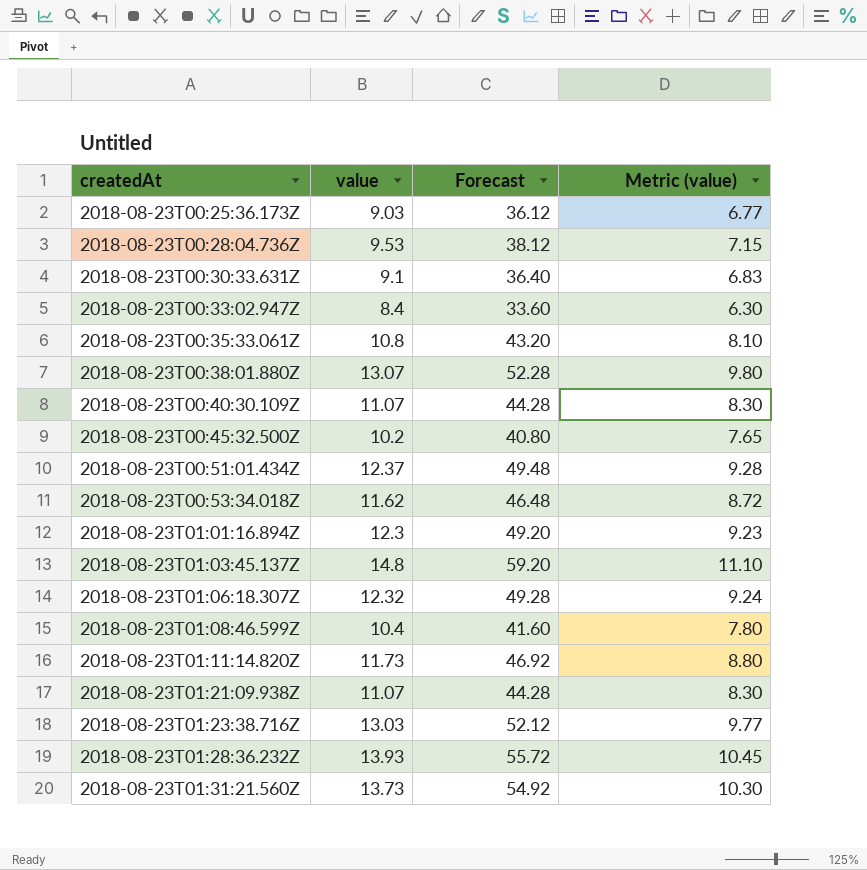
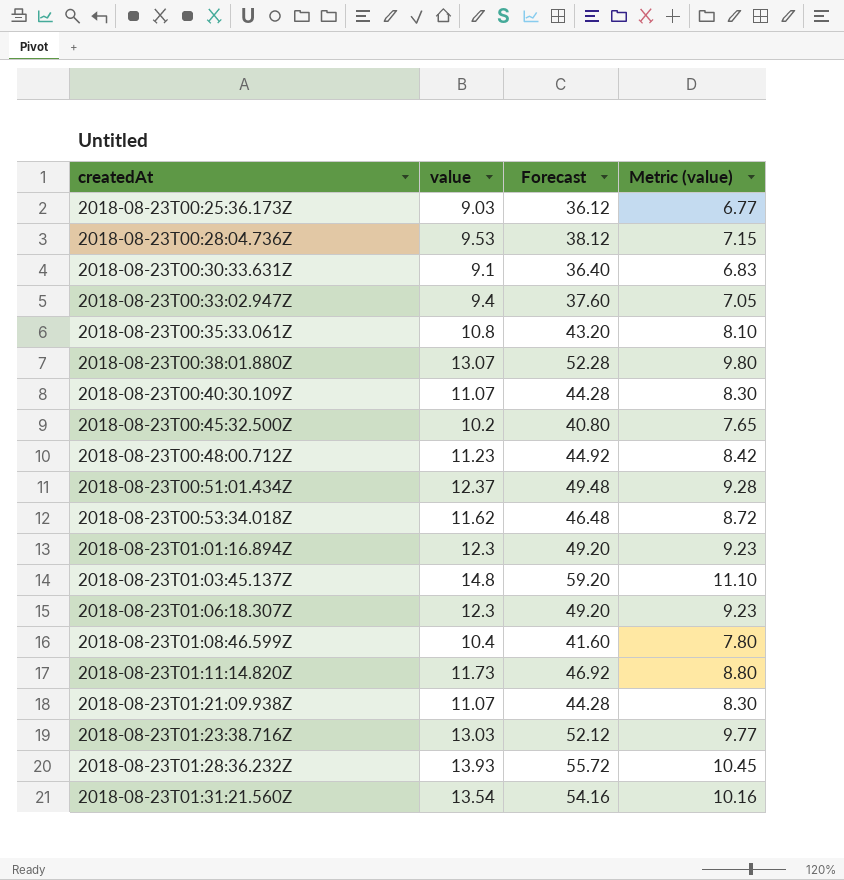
2018-08-23T00:33:02.947Z | value: 8.4 -> 9.4
2018-08-23T00:33:02.947Z | Forecast: 33.60 -> 37.60
2018-08-23T00:33:02.947Z | Metric (value): 6.30 -> 7.05
row 2018-08-23T00:48:00.712Z: none -> 11.23 | 44.92 | 8.42
2018-08-23T01:06:18.307Z | value: 12.32 -> 12.3
2018-08-23T01:06:18.307Z | Forecast: 49.28 -> 49.20
2018-08-23T01:06:18.307Z | Metric (value): 9.24 -> 9.23
2018-08-23T01:31:21.560Z | value: 13.73 -> 13.54
2018-08-23T01:31:21.560Z | Forecast: 54.92 -> 54.16
2018-08-23T01:31:21.560Z | Metric (value): 10.30 -> 10.16

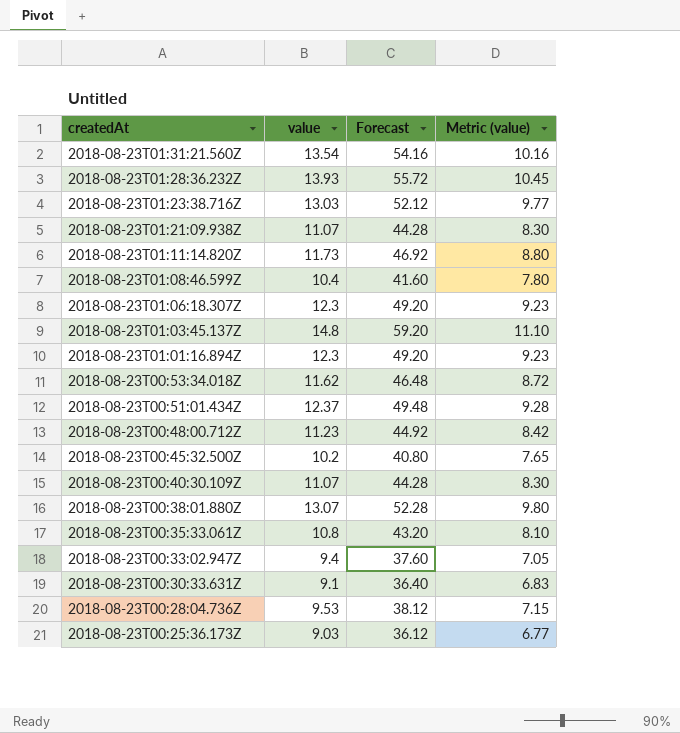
row order: createdAt ascending -> createdAt descending

